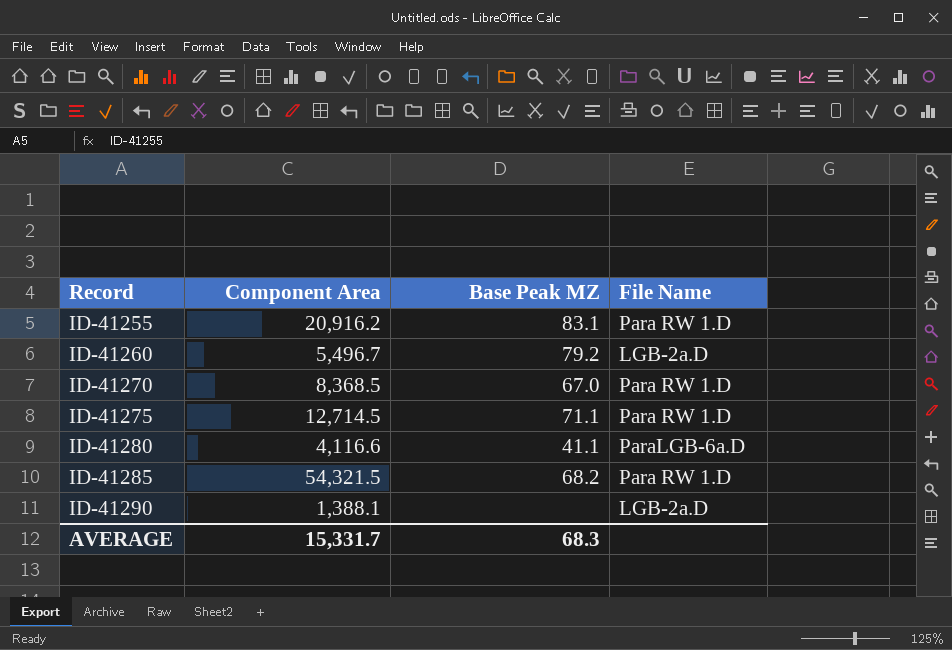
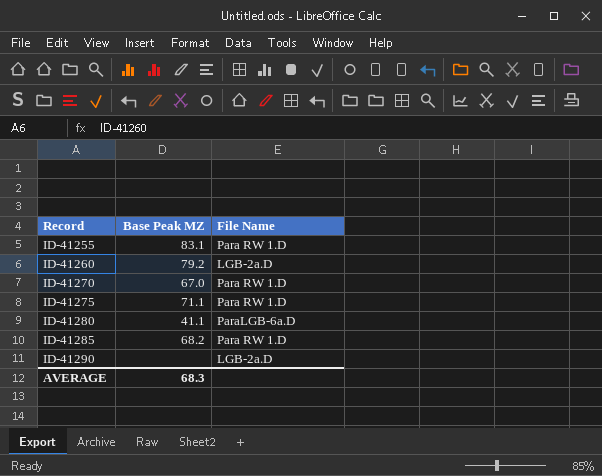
column Component Area | position: 2 -> none

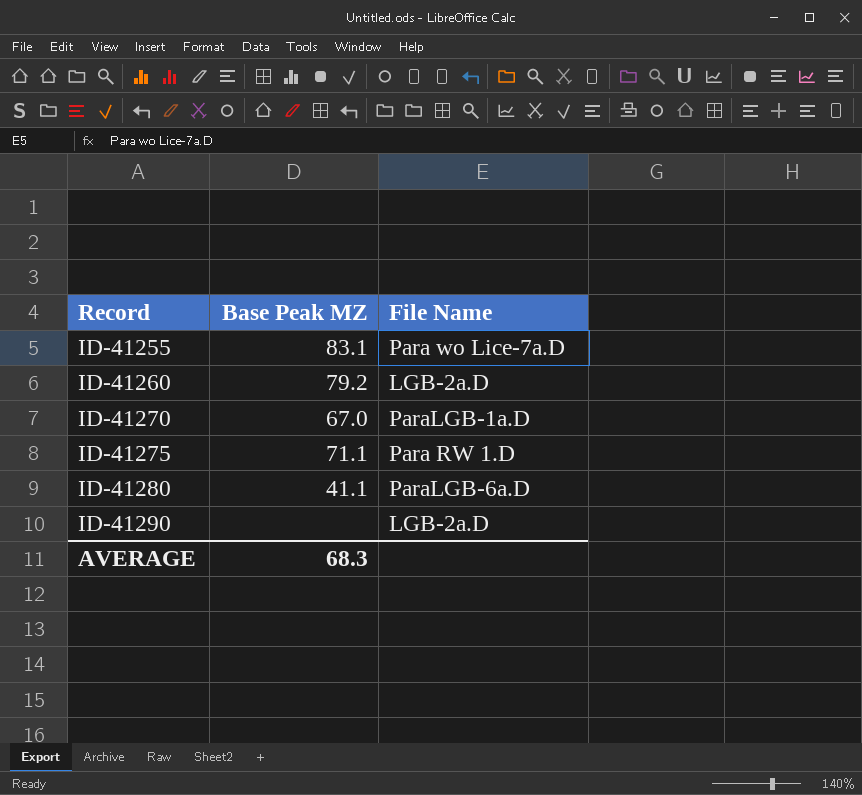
row ID-41285: 68.2 | Para RW 1.D -> none
ID-41255 | File Name: Para RW 1.D -> Para wo Lice-7a.D
ID-41270 | File Name: Para RW 1.D -> ParaLGB-1a.D

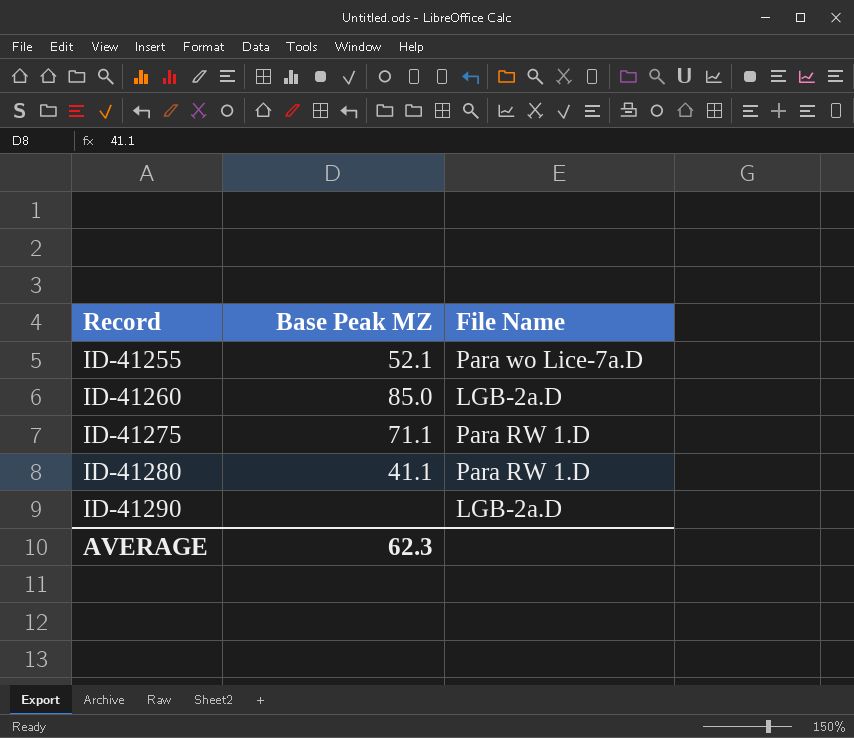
row ID-41270: 67.0 | ParaLGB-1a.D -> none
ID-41255 | Base Peak MZ: 83.1 -> 52.1
ID-41260 | Base Peak MZ: 79.2 -> 85.0
ID-41280 | File Name: ParaLGB-6a.D -> Para RW 1.D
AVERAGE | Base Peak MZ: 68.3 -> 62.3

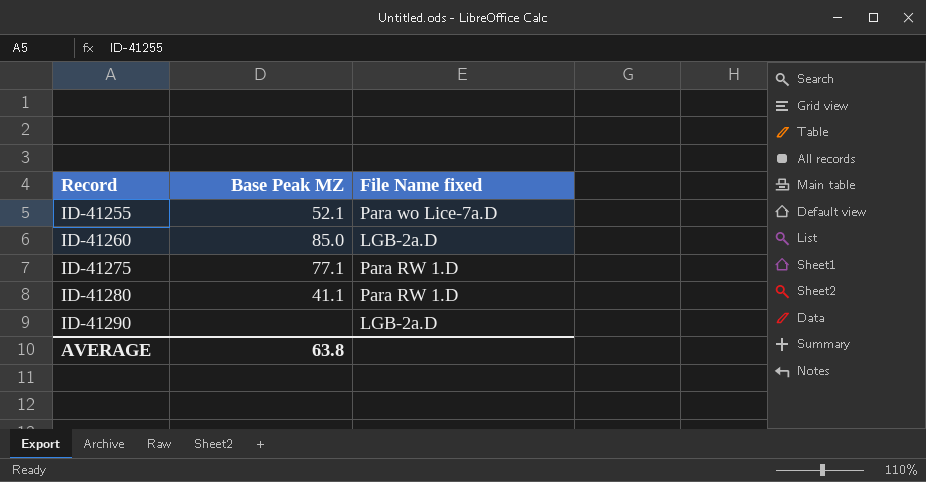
column name: File Name -> File Name fixed
ID-41275 | Base Peak MZ: 71.1 -> 77.1
AVERAGE | Base Peak MZ: 62.3 -> 63.8

